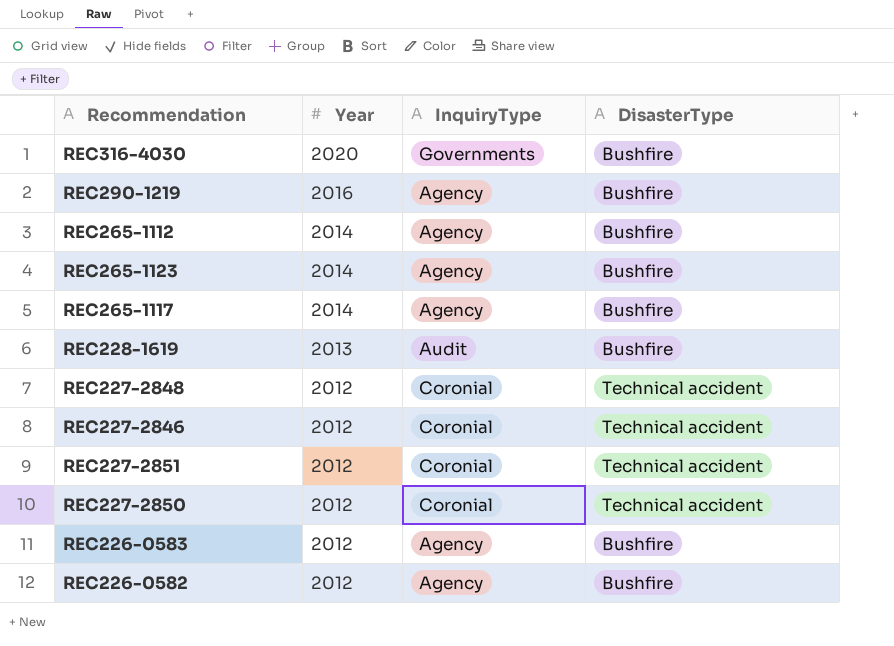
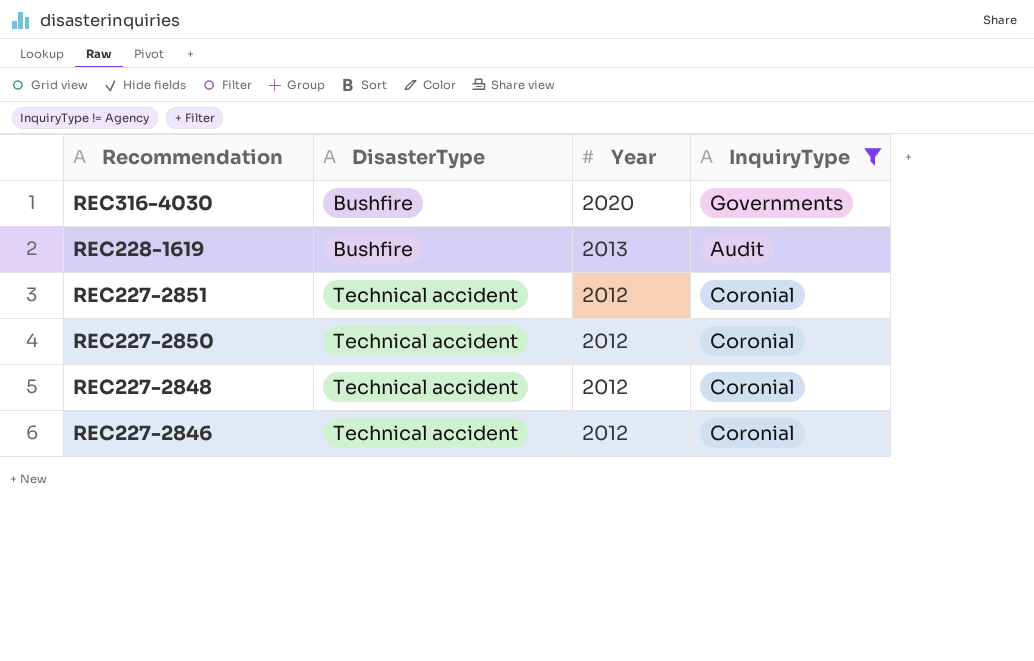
filter: none -> InquiryType != Agency
row order: Year descending -> Recommendation descending
column DisasterType | position: 4 -> 2

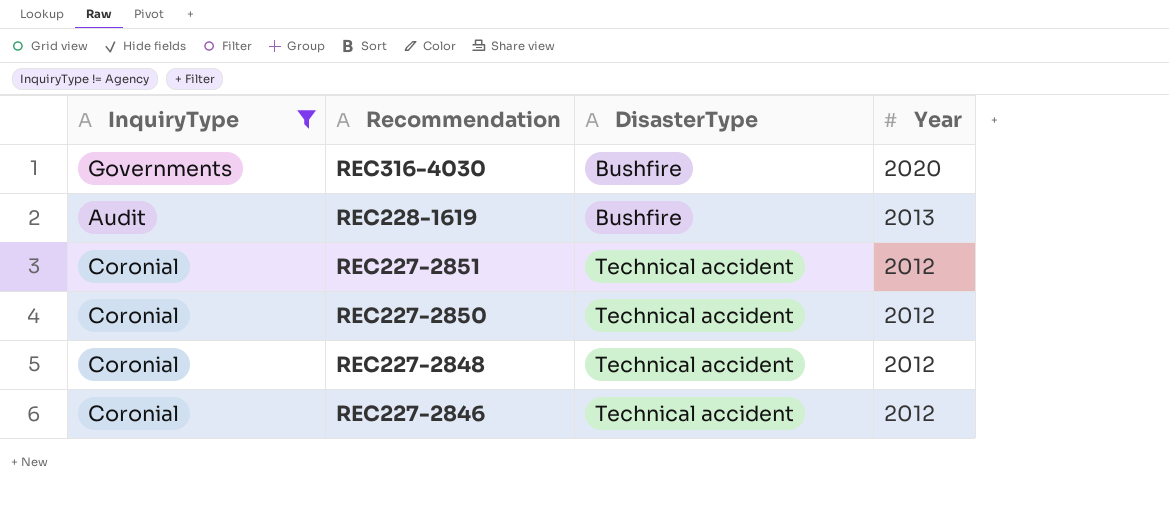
column InquiryType | position: 4 -> 1

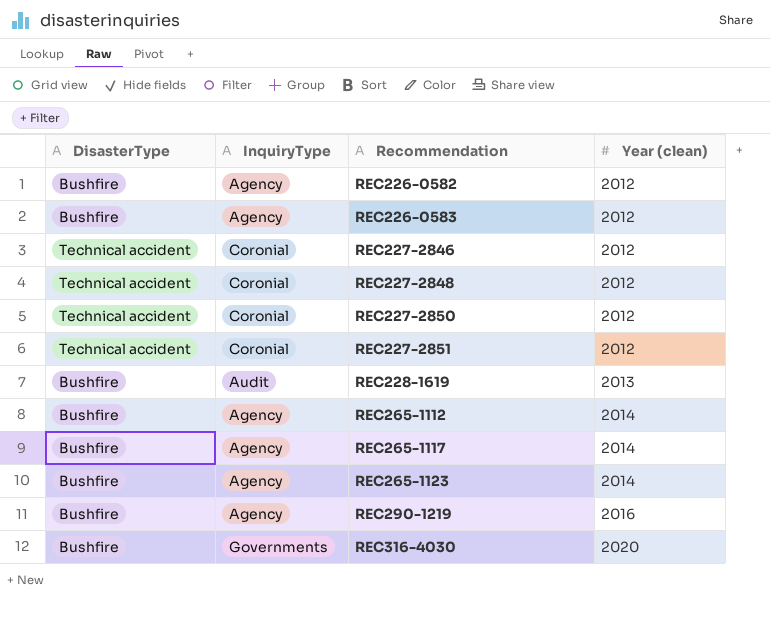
filter: InquiryType != Agency -> none
row order: Recommendation descending -> Recommendation ascending
column DisasterType | position: 3 -> 1
column name: Year -> Year (clean)

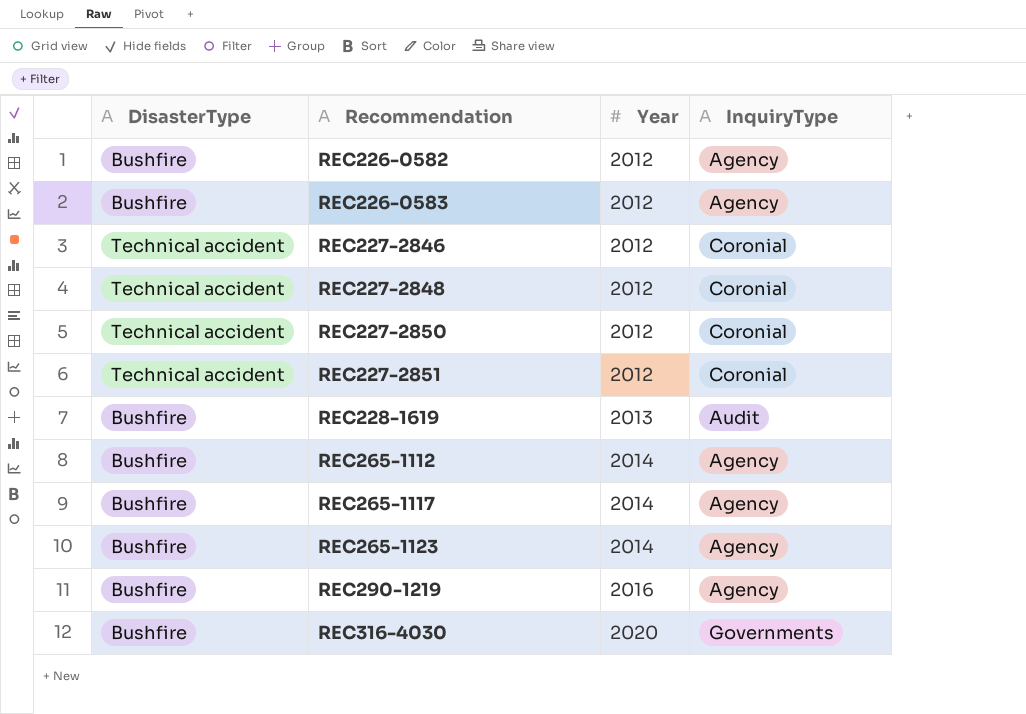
column name: Year (clean) -> Year
column InquiryType | position: 2 -> 4

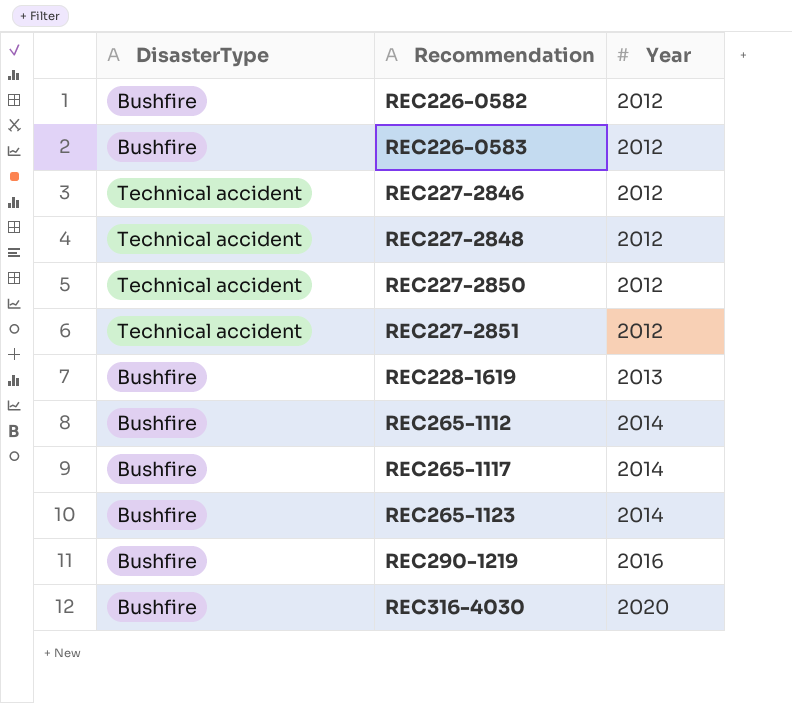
column InquiryType | position: 4 -> none

